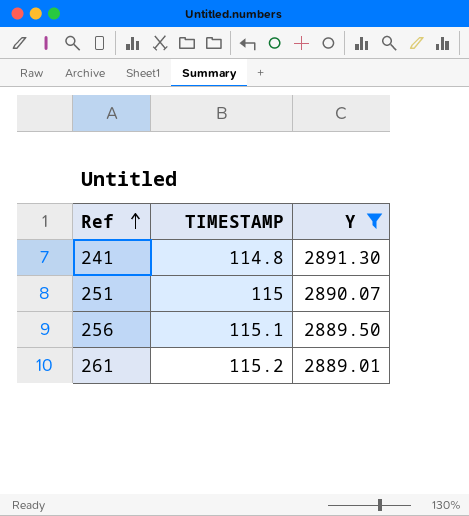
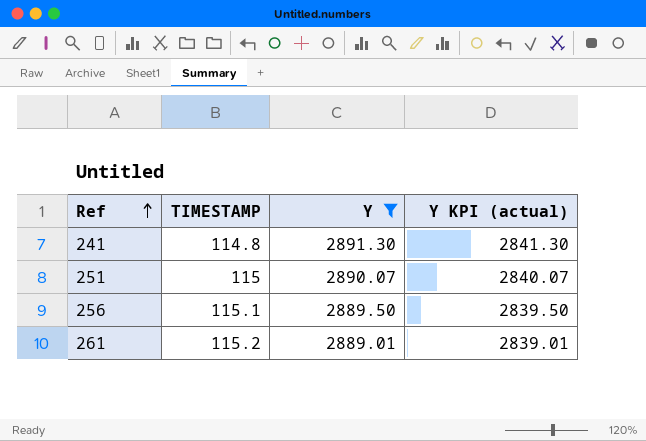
column Y KPI (actual) | formula: none -> [Y] - 50

